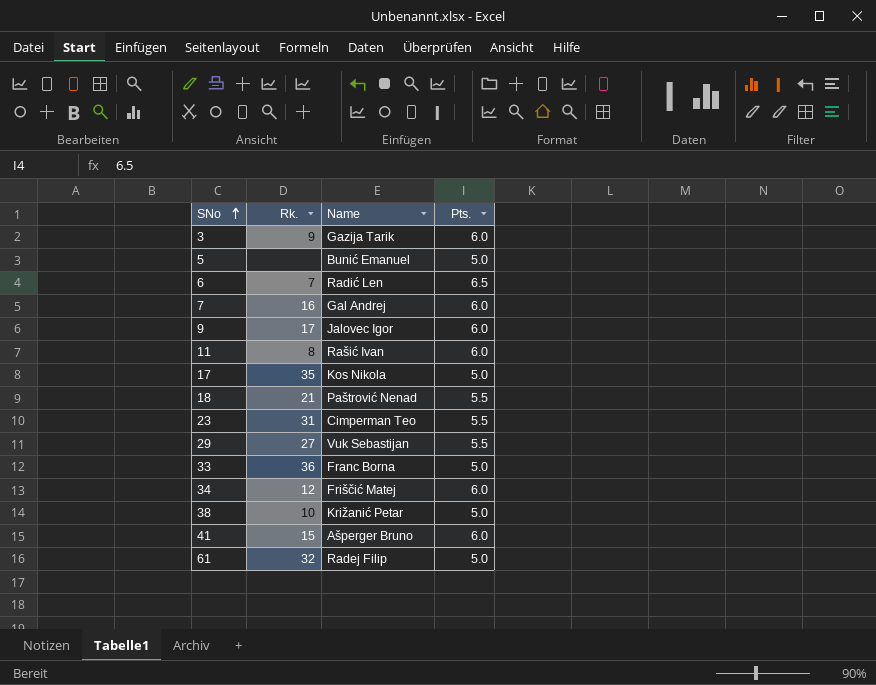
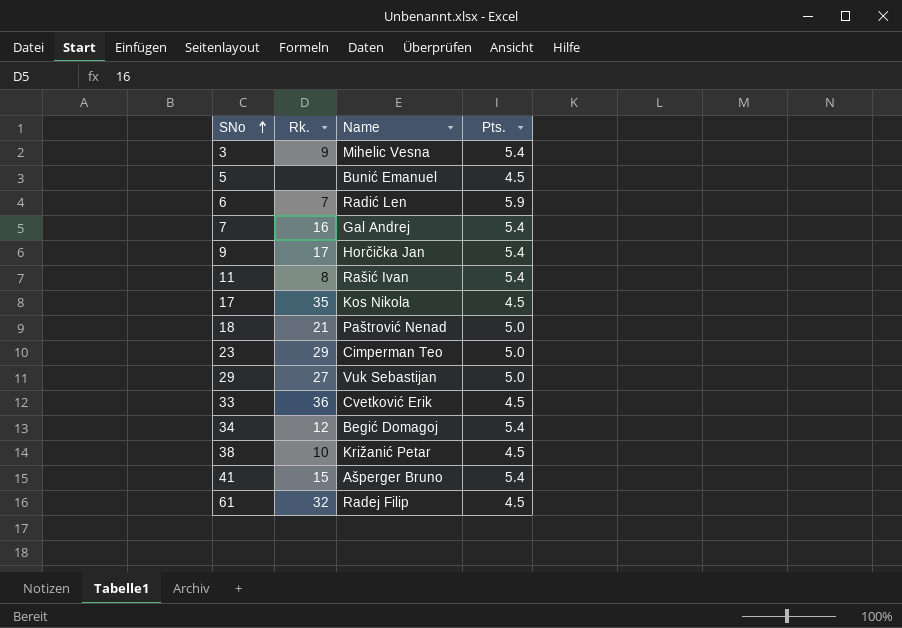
3 | Name: Gazija Tarik -> Mihelic Vesna
3 | Pts.: 6.0 -> 5.4
5 | Pts.: 5.0 -> 4.5
6 | Pts.: 6.5 -> 5.9
7 | Pts.: 6.0 -> 5.4
9 | Name: Jalovec Igor -> Horčička Jan
9 | Pts.: 6.0 -> 5.4
11 | Pts.: 6.0 -> 5.4
17 | Pts.: 5.0 -> 4.5
18 | Pts.: 5.5 -> 5.0
23 | Rk.: 31 -> 29
23 | Pts.: 5.5 -> 5.0
29 | Pts.: 5.5 -> 5.0
33 | Name: Franc Borna -> Cvetković Erik
33 | Pts.: 5.0 -> 4.5
34 | Name: Friščić Matej -> Begić Domagoj
34 | Pts.: 6.0 -> 5.4
38 | Pts.: 5.0 -> 4.5
41 | Pts.: 6.0 -> 5.4
61 | Pts.: 5.0 -> 4.5

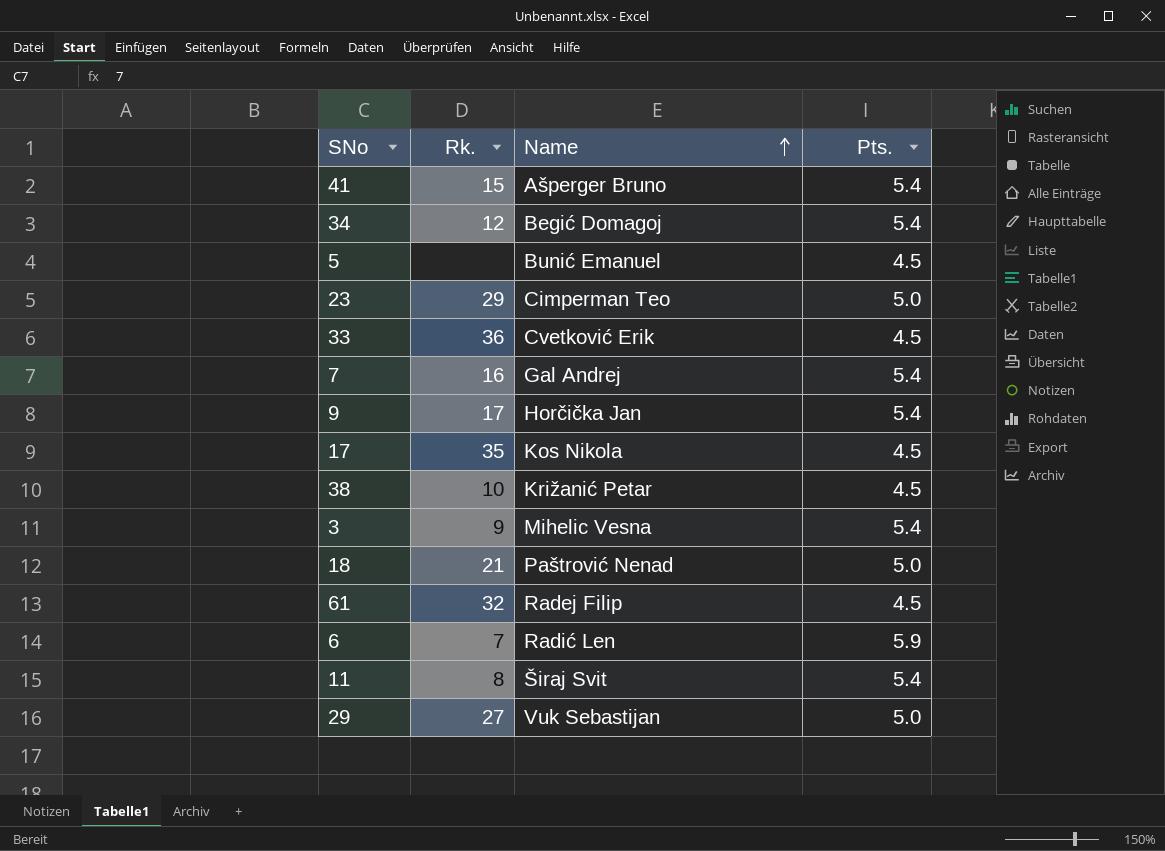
row order: SNo ascending -> Name ascending
11 | Name: Rašić Ivan -> Širaj Svit

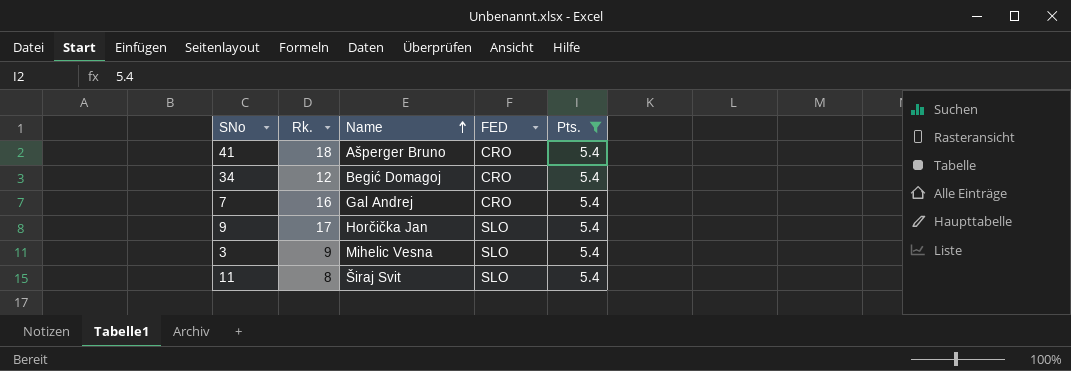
filter: none -> Pts. = 5.4
column FED | position: none -> 4
41 | Rk.: 15 -> 18

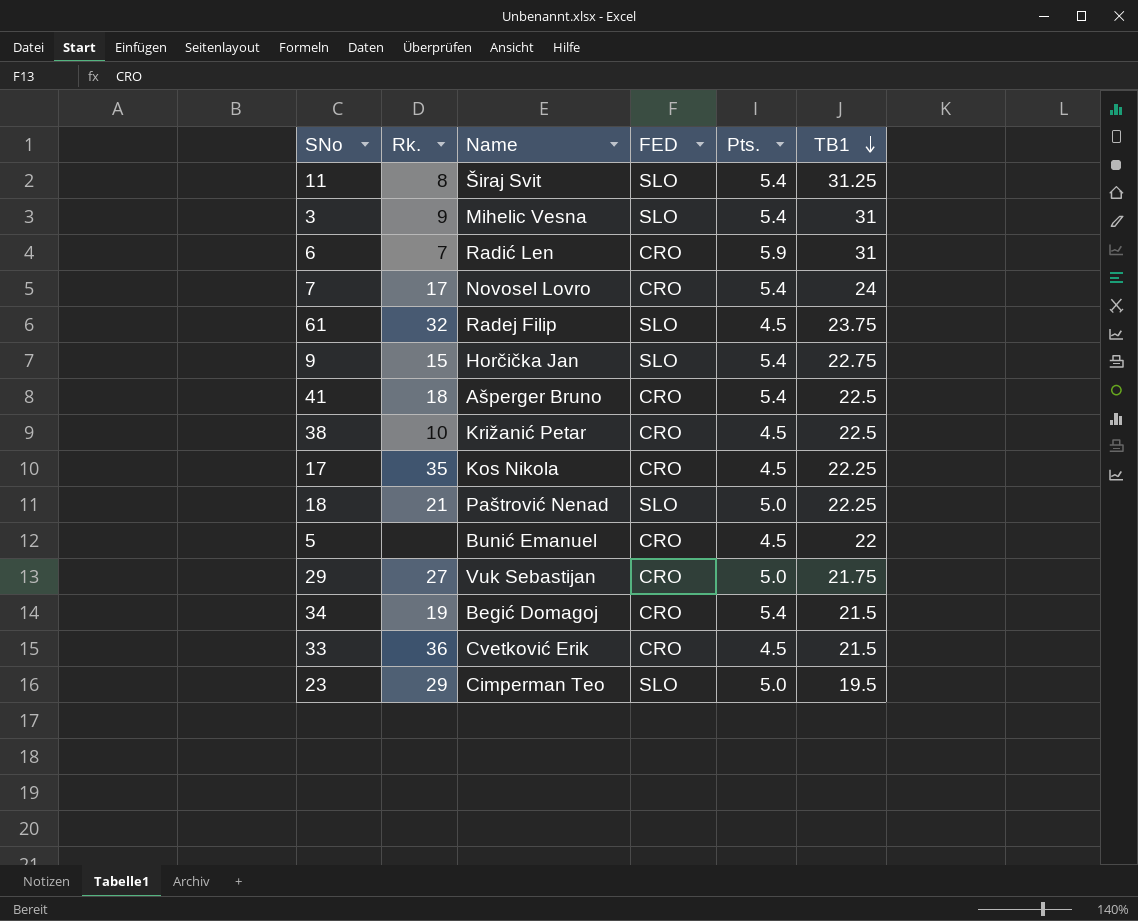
filter: Pts. = 5.4 -> none
row order: Name ascending -> TB1 descending
column TB1 | position: none -> 6
7 | Rk.: 16 -> 17
7 | Name: Gal Andrej -> Novosel Lovro
9 | Rk.: 17 -> 15
34 | Rk.: 12 -> 19

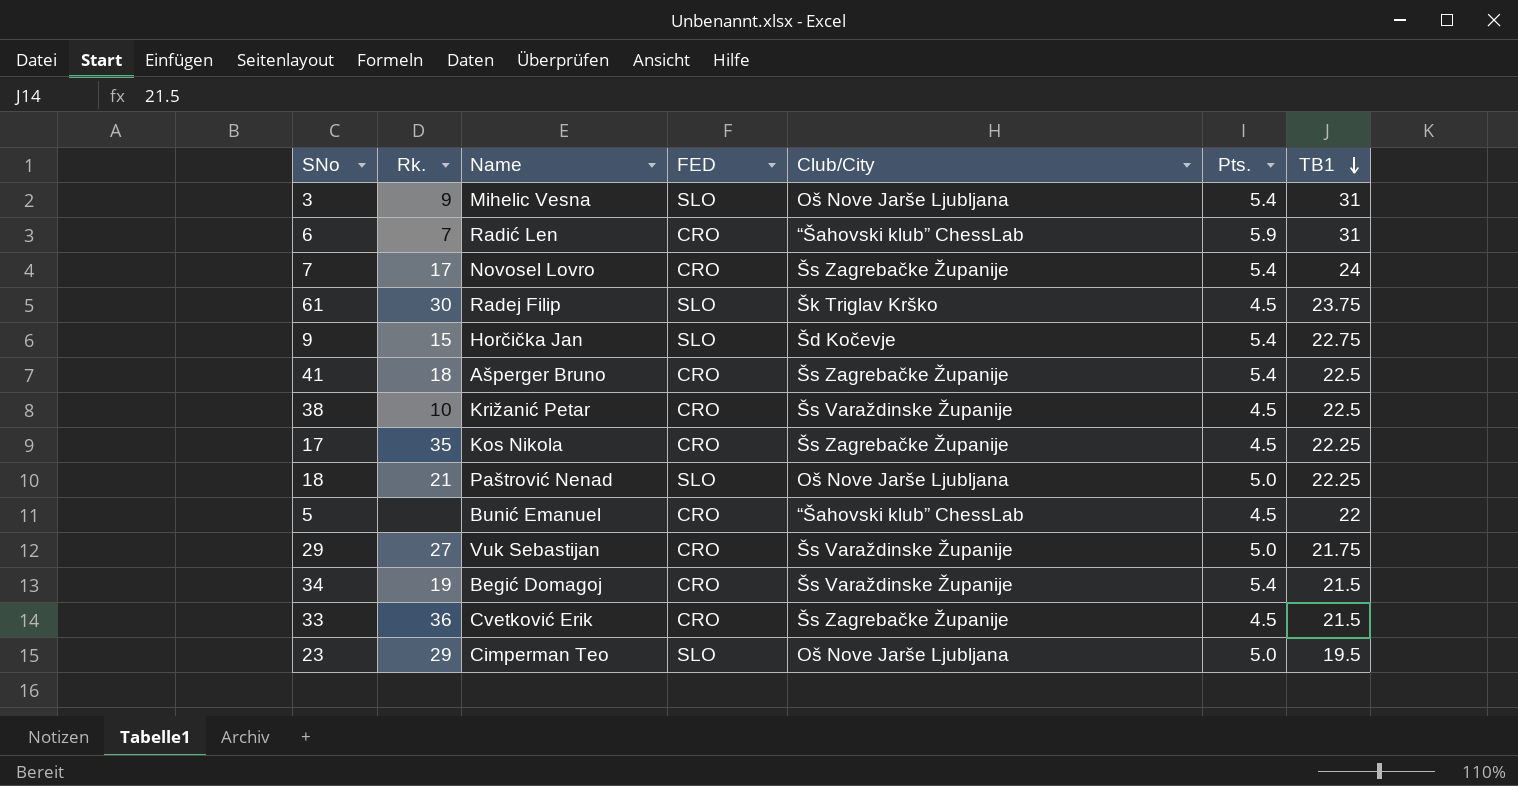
column Club/City | position: none -> 5
row 11: 8 | Širaj Svit | SLO | 5.4 | 31.25 -> none
61 | Rk.: 32 -> 30

